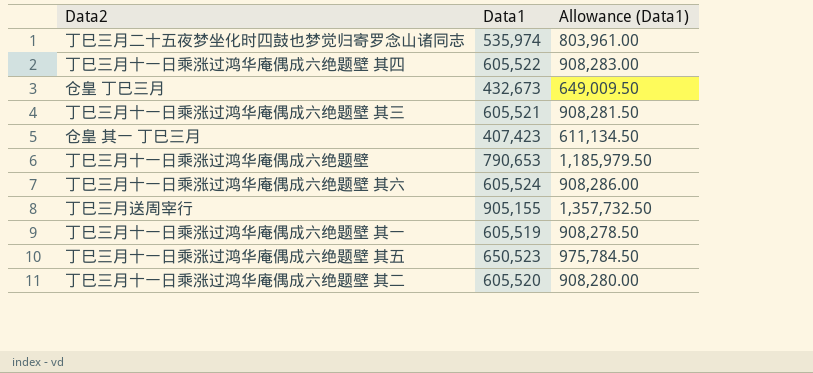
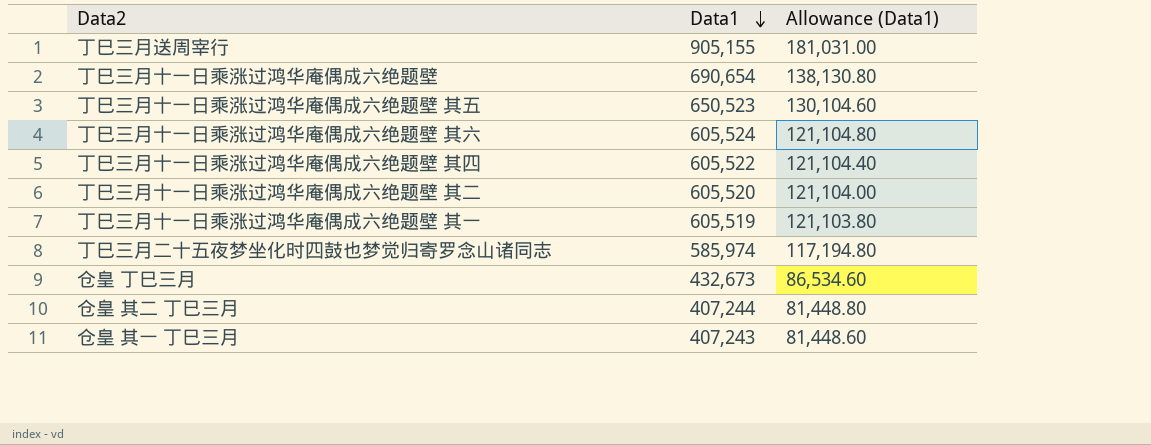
row order: none -> Data1 descending
column Allowance (Data1) | formula: [Data1] * 1.5 -> [Data1] * 0.2
row 丁巳三月十一日乘涨过鸿华庵偶成六绝题壁 其三: 605,521 | 908,281.50 -> none
丁巳三月十一日乘涨过鸿华庵偶成六绝题壁 | Data1: 790,653 -> 690,654
丁巳三月二十五夜梦坐化时四鼓也梦觉归寄罗念山诸同志 | Data1: 535,974 -> 585,974
row 仓皇 其二 丁巳三月: none -> 407,244 | 81,448.80
仓皇 其一 丁巳三月 | Data1: 407,423 -> 407,243

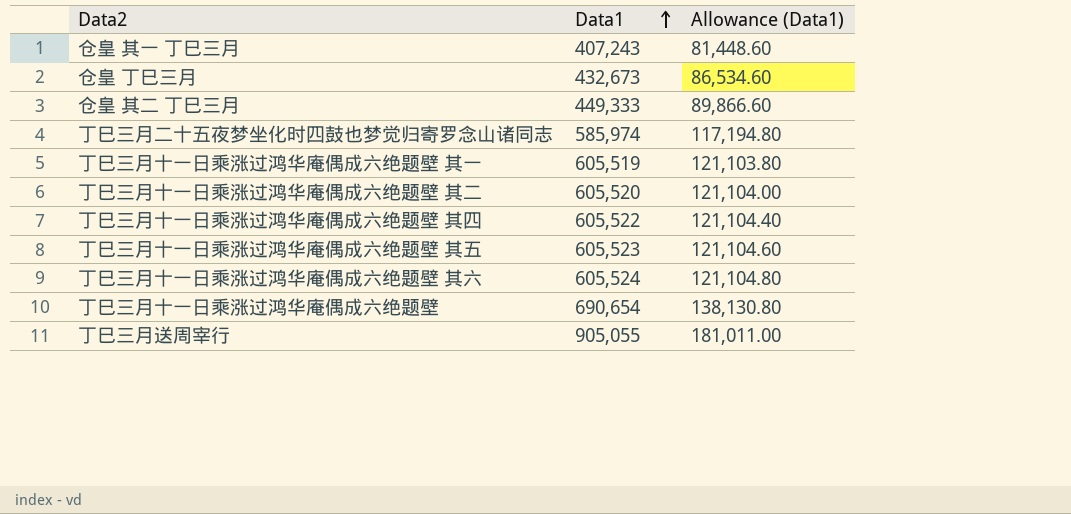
row order: Data1 descending -> Data1 ascending
仓皇 其二 丁巳三月 | Data1: 407,244 -> 449,333
仓皇 其二 丁巳三月 | Allowance (Data1): 81,448.80 -> 89,866.60
丁巳三月十一日乘涨过鸿华庵偶成六绝题壁 其五 | Data1: 650,523 -> 605,523
丁巳三月十一日乘涨过鸿华庵偶成六绝题壁 其五 | Allowance (Data1): 130,104.60 -> 121,104.60
丁巳三月送周宰行 | Data1: 905,155 -> 905,055
丁巳三月送周宰行 | Allowance (Data1): 181,031.00 -> 181,011.00

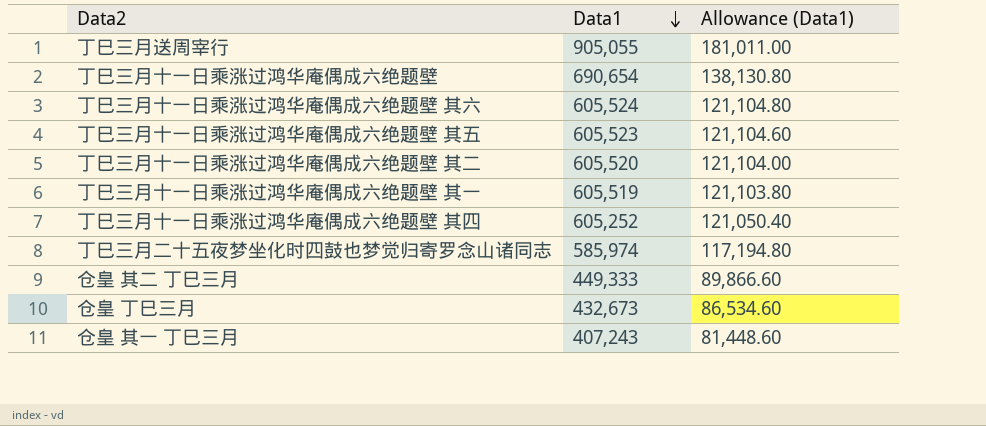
row order: Data1 ascending -> Data1 descending
丁巳三月十一日乘涨过鸿华庵偶成六绝题壁 其四 | Data1: 605,522 -> 605,252
丁巳三月十一日乘涨过鸿华庵偶成六绝题壁 其四 | Allowance (Data1): 121,104.40 -> 121,050.40

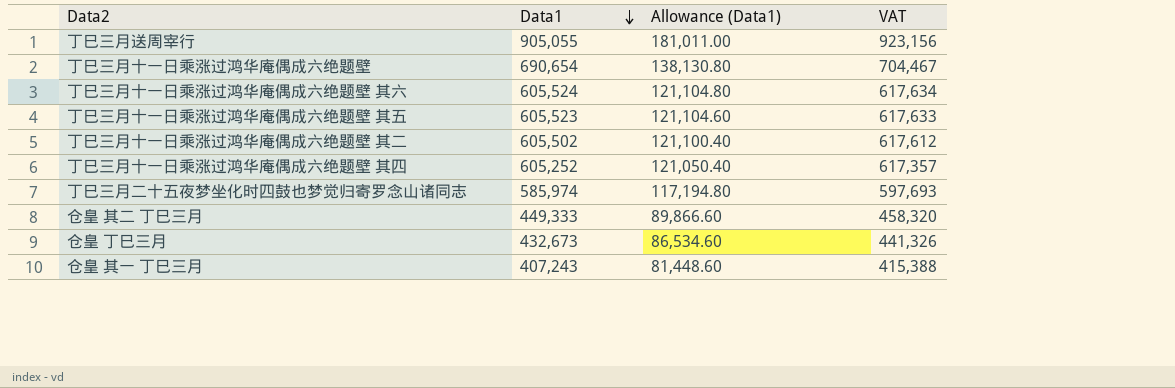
column VAT | formula: none -> [Data1] * 1.02
row 丁巳三月十一日乘涨过鸿华庵偶成六绝题壁 其一: 605,519 | 121,103.80 -> none
丁巳三月十一日乘涨过鸿华庵偶成六绝题壁 其二 | Data1: 605,520 -> 605,502
丁巳三月十一日乘涨过鸿华庵偶成六绝题壁 其二 | Allowance (Data1): 121,104.00 -> 121,100.40

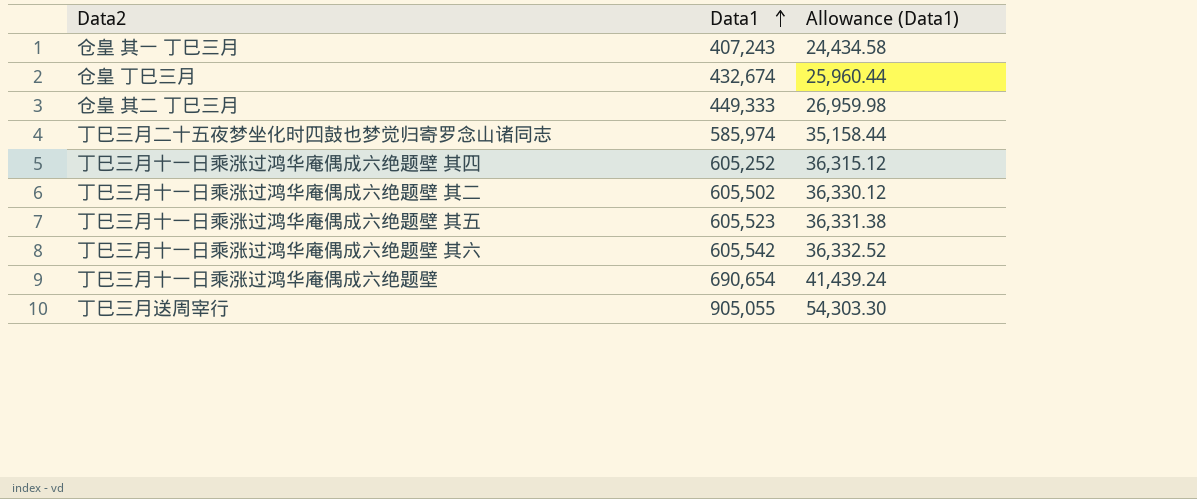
row order: Data1 descending -> Data1 ascending
column VAT | formula: [Data1] * 1.02 -> none
column Allowance (Data1) | formula: [Data1] * 0.2 -> [Data1] * 0.06
仓皇 丁巳三月 | Data1: 432,673 -> 432,674
丁巳三月十一日乘涨过鸿华庵偶成六绝题壁 其六 | Data1: 605,524 -> 605,542

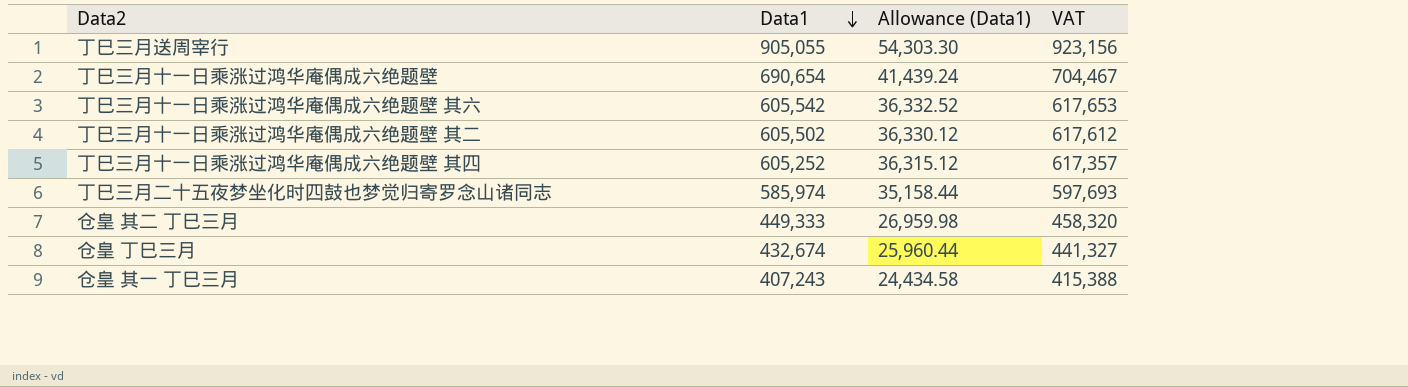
row order: Data1 ascending -> Data1 descending
column VAT | formula: none -> [Data1] * 1.02
row 丁巳三月十一日乘涨过鸿华庵偶成六绝题壁 其五: 605,523 | 36,331.38 -> none

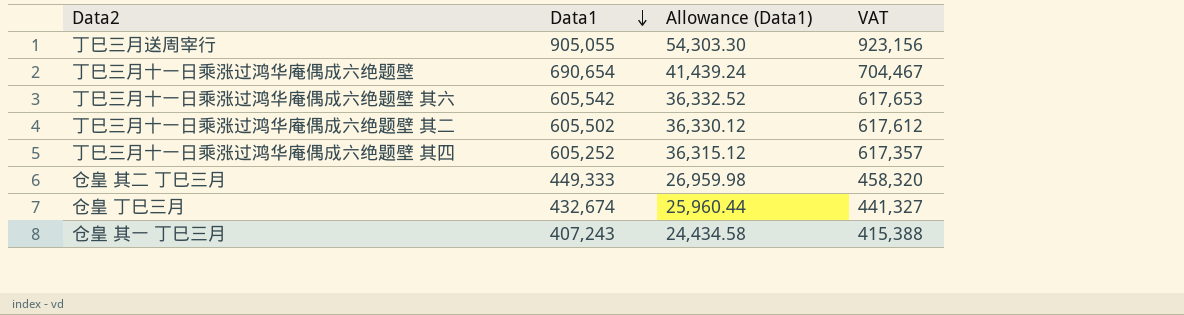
row 丁巳三月二十五夜梦坐化时四鼓也梦觉归寄罗念山诸同志: 585,974 | 35,158.44 | 597,693 -> none

